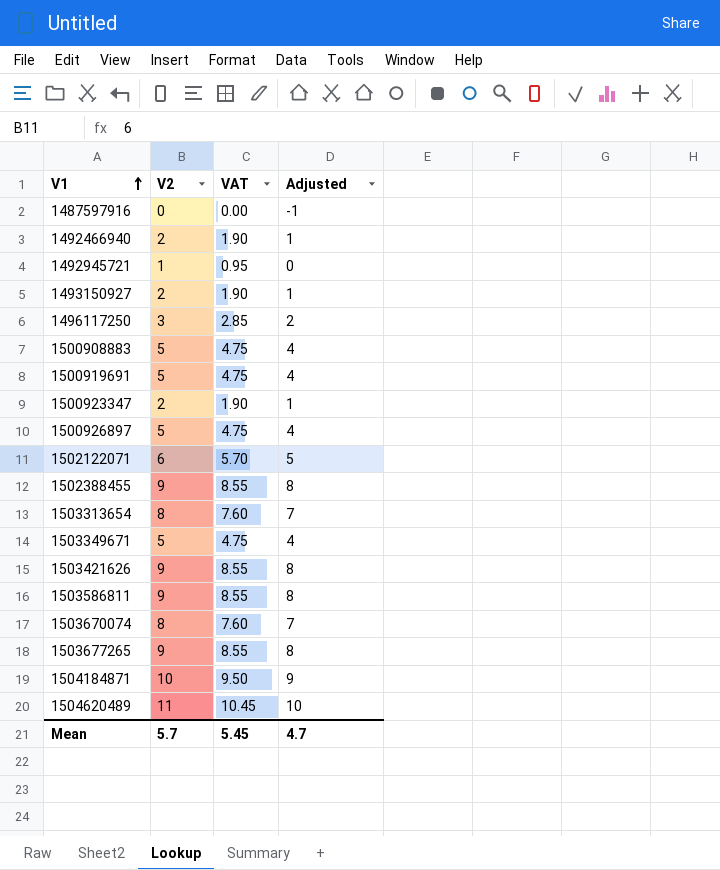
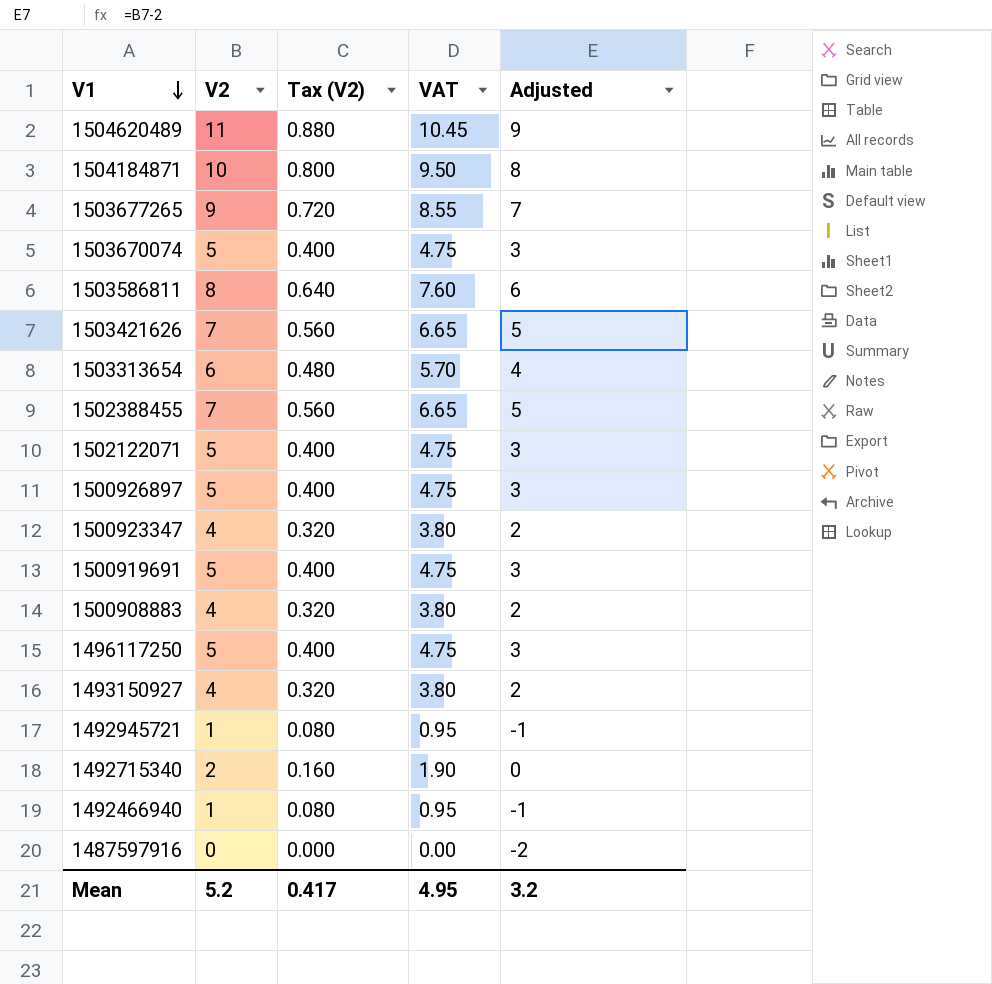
row order: V1 ascending -> V1 descending
column Tax (V2) | formula: none -> [V2] * 0.08
column Adjusted | formula: [V2] - 1 -> [V2] - 2
row 1503349671: 5 | 4.75 | 4 -> none
1503670074 | V2: 8 -> 5
1503670074 | VAT: 7.60 -> 4.75
1503586811 | V2: 9 -> 8
1503586811 | VAT: 8.55 -> 7.60
1503421626 | V2: 9 -> 7
1503421626 | VAT: 8.55 -> 6.65
1503313654 | V2: 8 -> 6
1503313654 | VAT: 7.60 -> 5.70
1502388455 | V2: 9 -> 7
1502388455 | VAT: 8.55 -> 6.65
1502122071 | V2: 6 -> 5
1502122071 | VAT: 5.70 -> 4.75
1500923347 | V2: 2 -> 4
1500923347 | VAT: 1.90 -> 3.80
1500908883 | V2: 5 -> 4
1500908883 | VAT: 4.75 -> 3.80
1496117250 | V2: 3 -> 5
1496117250 | VAT: 2.85 -> 4.75
1493150927 | V2: 2 -> 4
1493150927 | VAT: 1.90 -> 3.80
row 1492715340: none -> 2 | 0.160 | 1.90 | 0
1492466940 | V2: 2 -> 1
1492466940 | VAT: 1.90 -> 0.95
Mean | V2: 5.7 -> 5.2
Mean | VAT: 5.45 -> 4.95
Mean | Adjusted: 4.7 -> 3.2

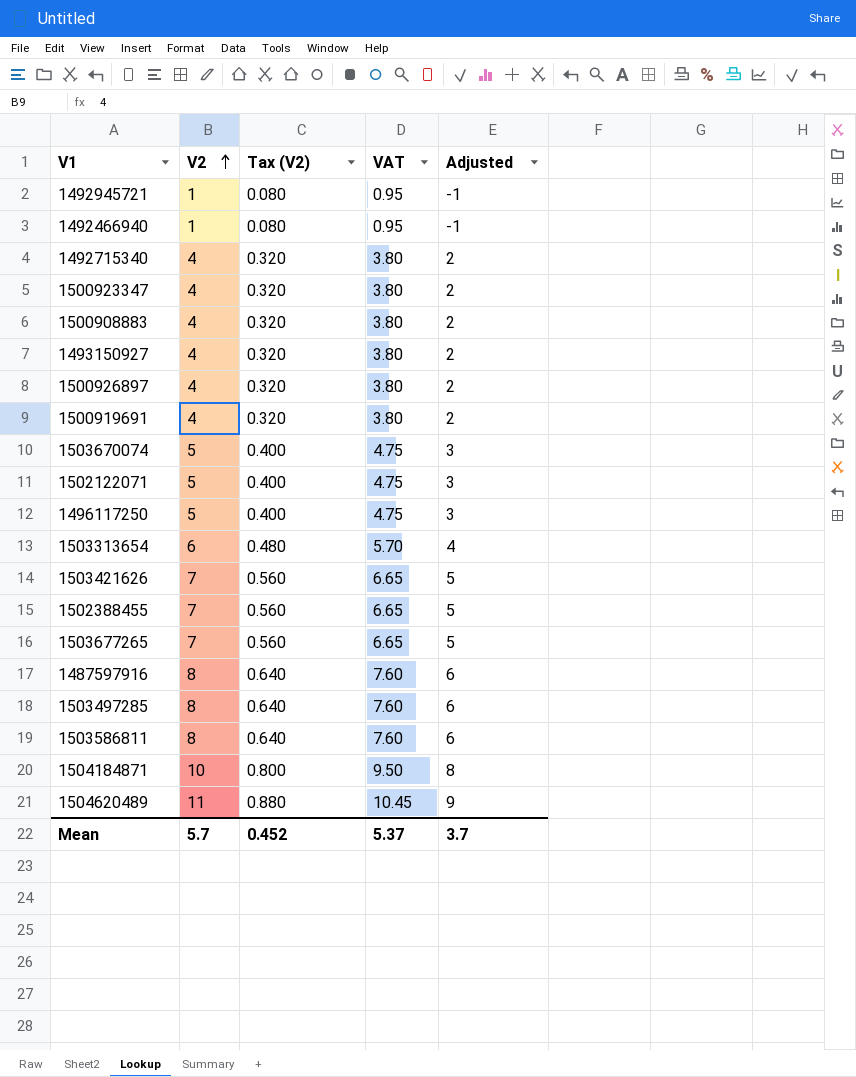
row order: V1 descending -> V2 ascending
1492715340 | V2: 2 -> 4
1492715340 | Tax (V2): 0.160 -> 0.320
1492715340 | VAT: 1.90 -> 3.80
1492715340 | Adjusted: 0 -> 2
1500926897 | V2: 5 -> 4
1500926897 | Tax (V2): 0.400 -> 0.320
1500926897 | VAT: 4.75 -> 3.80
1500926897 | Adjusted: 3 -> 2
1500919691 | V2: 5 -> 4
1500919691 | Tax (V2): 0.400 -> 0.320
1500919691 | VAT: 4.75 -> 3.80
1500919691 | Adjusted: 3 -> 2
1503677265 | V2: 9 -> 7
1503677265 | Tax (V2): 0.720 -> 0.560
1503677265 | VAT: 8.55 -> 6.65
1503677265 | Adjusted: 7 -> 5
1487597916 | V2: 0 -> 8
1487597916 | Tax (V2): 0.000 -> 0.640
1487597916 | VAT: 0.00 -> 7.60
1487597916 | Adjusted: -2 -> 6
row 1503497285: none -> 8 | 0.640 | 7.60 | 6
Mean | V2: 5.2 -> 5.7
Mean | Tax (V2): 0.417 -> 0.452
Mean | VAT: 4.95 -> 5.37
Mean | Adjusted: 3.2 -> 3.7

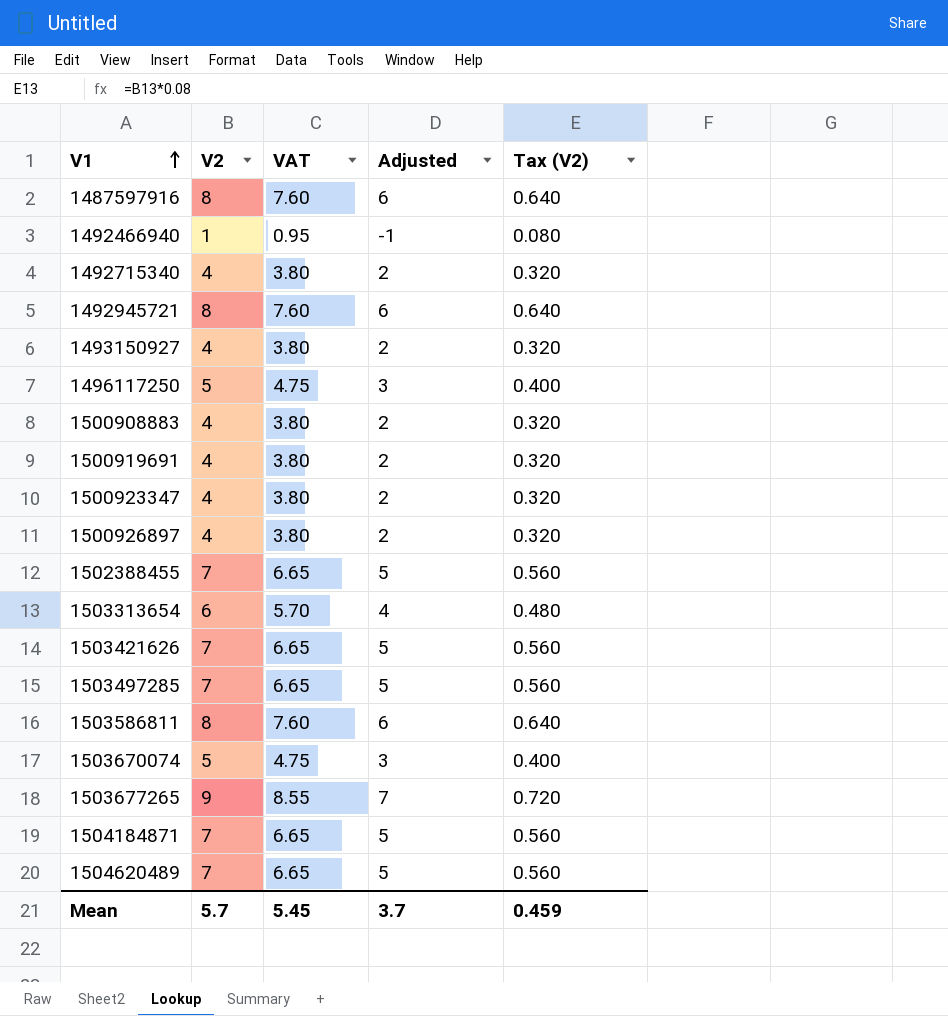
row order: V2 ascending -> V1 ascending
column Tax (V2) | position: 3 -> 5
row 1502122071: 5 | 0.400 | 4.75 | 3 -> none
1492945721 | V2: 1 -> 8
1492945721 | VAT: 0.95 -> 7.60
1492945721 | Adjusted: -1 -> 6
1492945721 | Tax (V2): 0.080 -> 0.640
1503497285 | V2: 8 -> 7
1503497285 | VAT: 7.60 -> 6.65
1503497285 | Adjusted: 6 -> 5
1503497285 | Tax (V2): 0.640 -> 0.560
1503677265 | V2: 7 -> 9
1503677265 | VAT: 6.65 -> 8.55
1503677265 | Adjusted: 5 -> 7
1503677265 | Tax (V2): 0.560 -> 0.720
1504184871 | V2: 10 -> 7
1504184871 | VAT: 9.50 -> 6.65
1504184871 | Adjusted: 8 -> 5
1504184871 | Tax (V2): 0.800 -> 0.560
1504620489 | V2: 11 -> 7
1504620489 | VAT: 10.45 -> 6.65
1504620489 | Adjusted: 9 -> 5
1504620489 | Tax (V2): 0.880 -> 0.560
Mean | VAT: 5.37 -> 5.45
Mean | Tax (V2): 0.452 -> 0.459

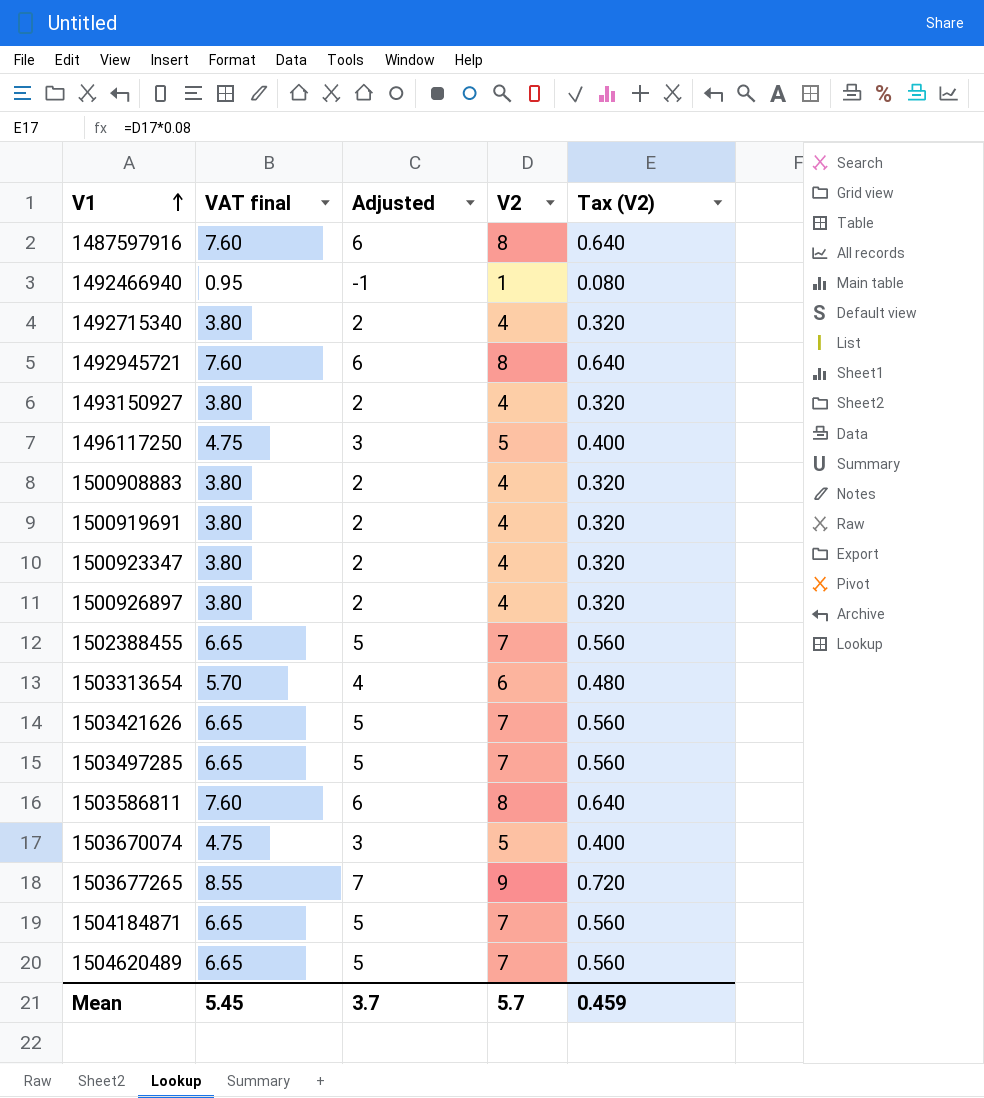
column name: VAT -> VAT final
column V2 | position: 2 -> 4

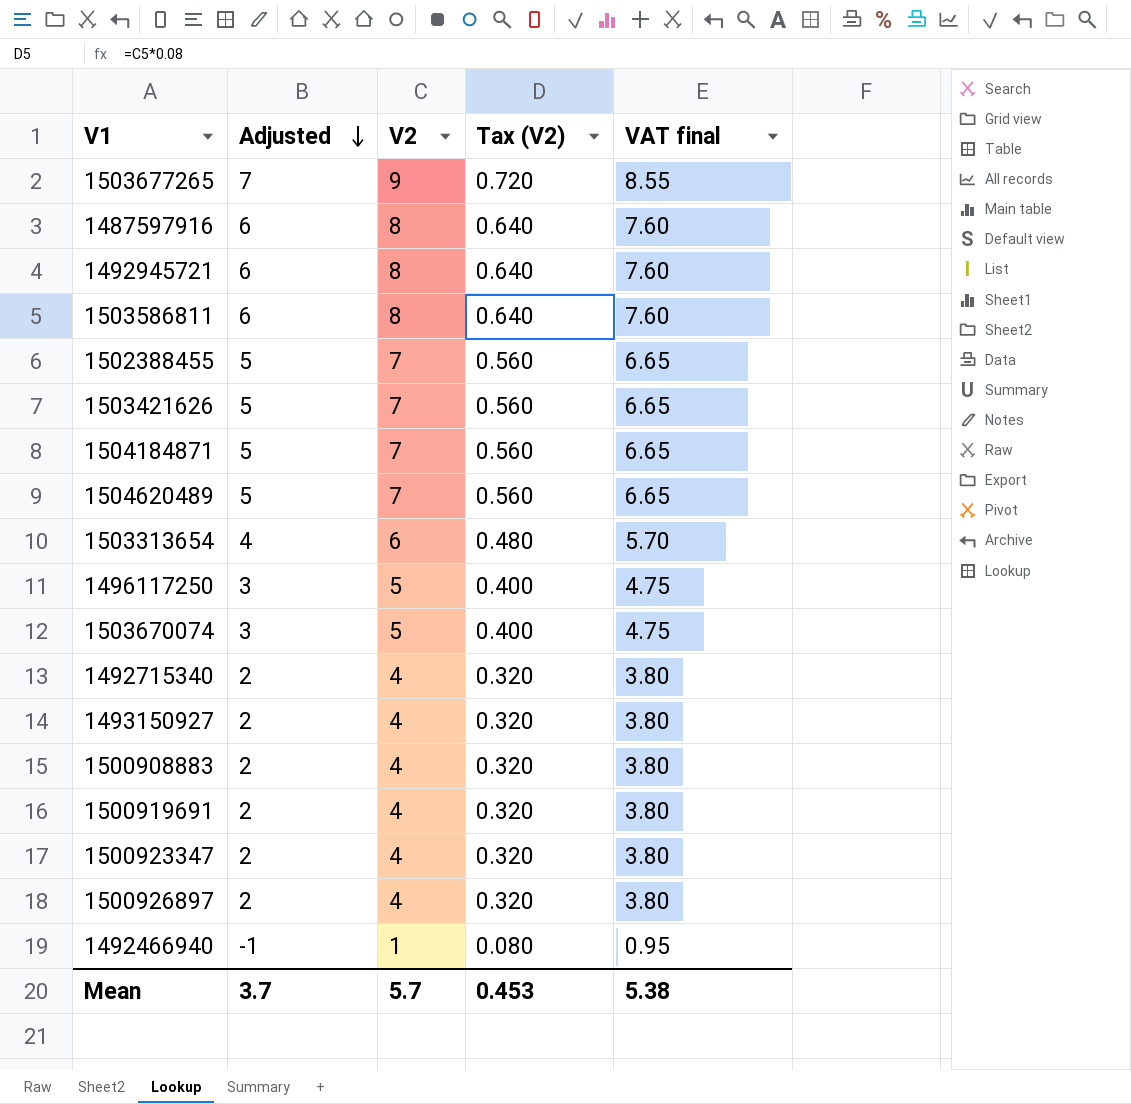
row order: V1 ascending -> Adjusted descending
column VAT final | position: 2 -> 5
row 1503497285: 6.65 | 5 | 7 | 0.560 -> none
Mean | Tax (V2): 0.459 -> 0.453
Mean | VAT final: 5.45 -> 5.38

